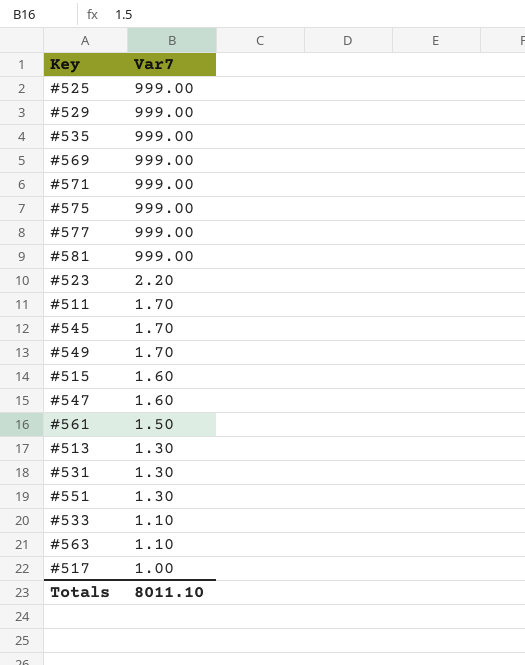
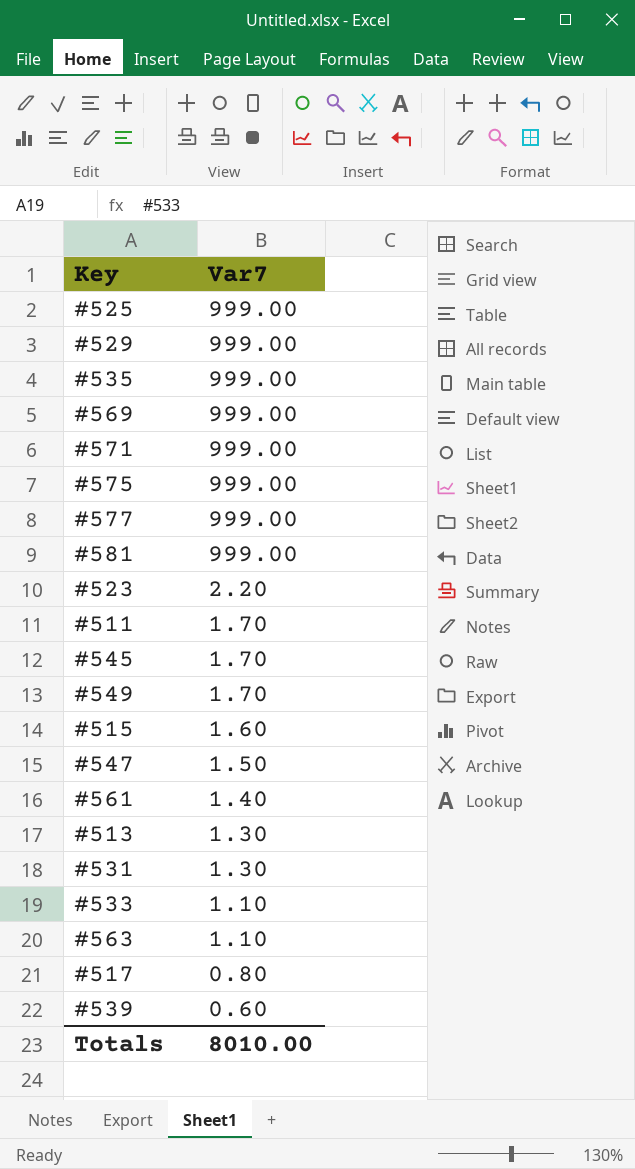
row #551: 1.30 -> none
#547 | Var7: 1.60 -> 1.50
#561 | Var7: 1.50 -> 1.40
#517 | Var7: 1.00 -> 0.80
row #539: none -> 0.60
Totals | Var7: 8011.10 -> 8010.00

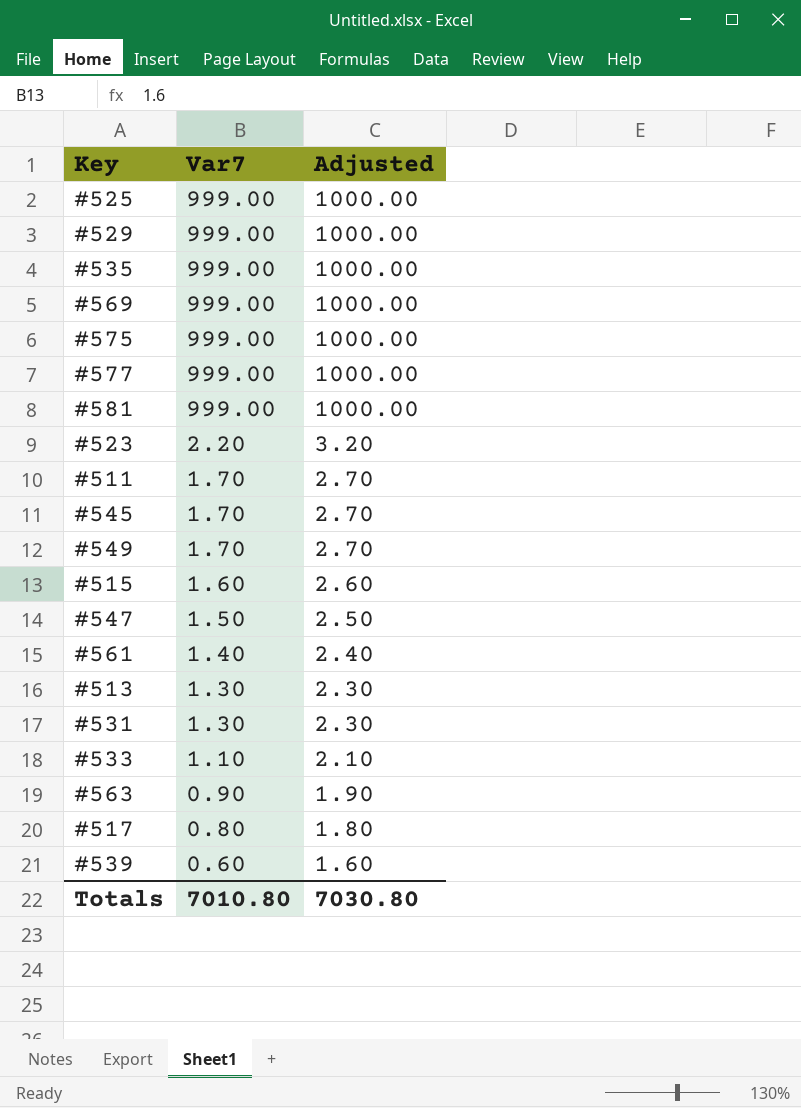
column Adjusted | formula: none -> [Var7] + 1
row #571: 999.00 -> none
#563 | Var7: 1.10 -> 0.90
Totals | Var7: 8010.00 -> 7010.80

